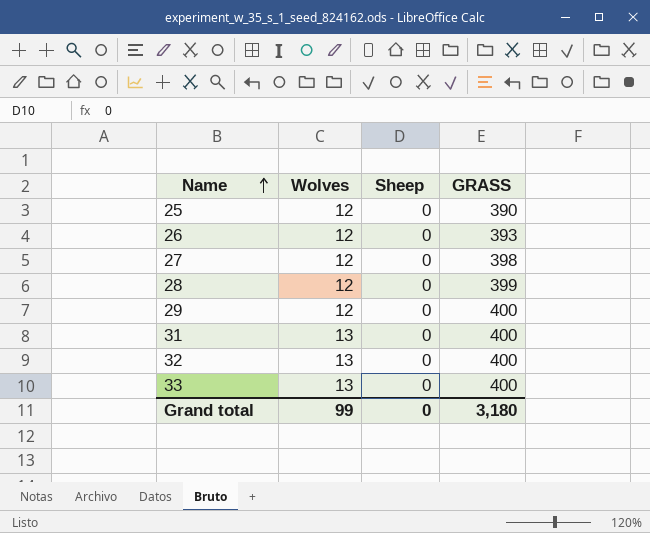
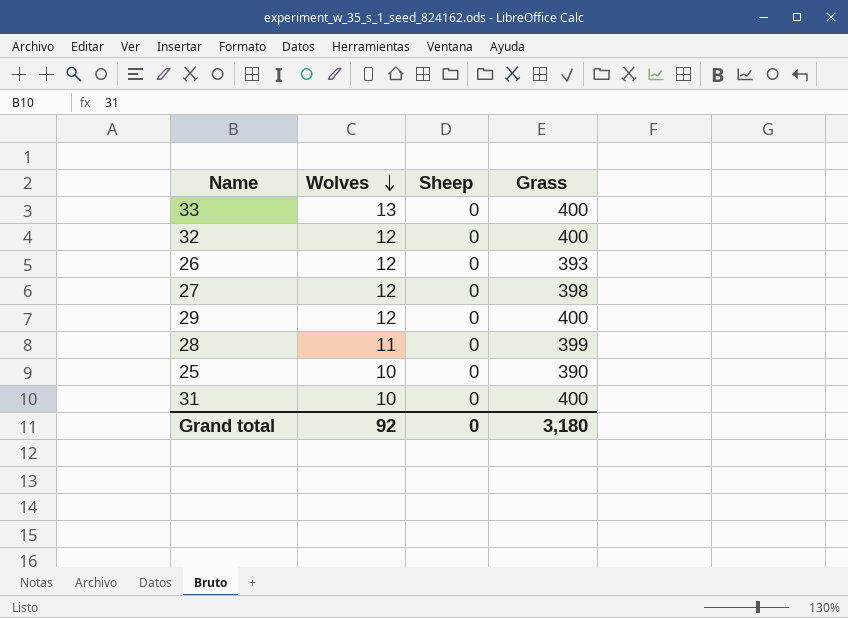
row order: Name ascending -> Wolves descending
column name: GRASS -> Grass
32 | Wolves: 13 -> 12
28 | Wolves: 12 -> 11
25 | Wolves: 12 -> 10
31 | Wolves: 13 -> 10
Grand total | Wolves: 99 -> 92

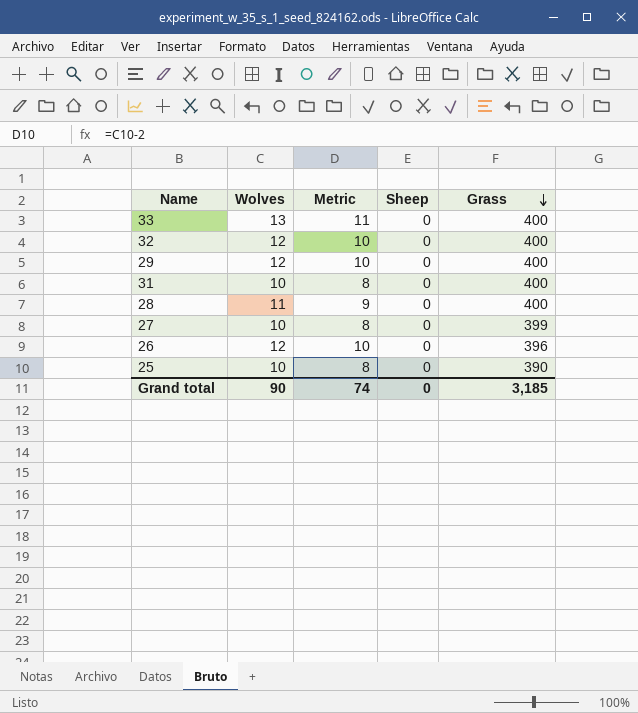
row order: Wolves descending -> Grass descending
column Metric | formula: none -> [Wolves] - 2
28 | Grass: 399 -> 400
27 | Wolves: 12 -> 10
27 | Grass: 398 -> 399
26 | Grass: 393 -> 396
Grand total | Wolves: 92 -> 90
Grand total | Grass: 3,180 -> 3,185

